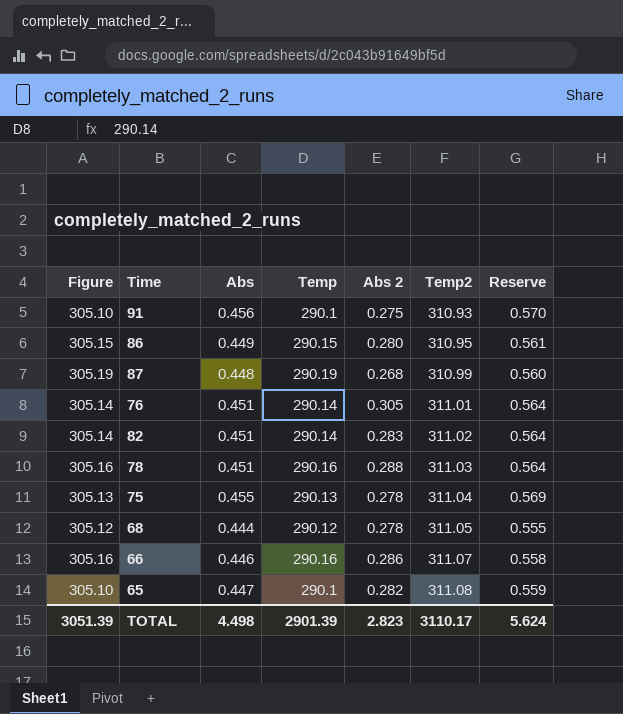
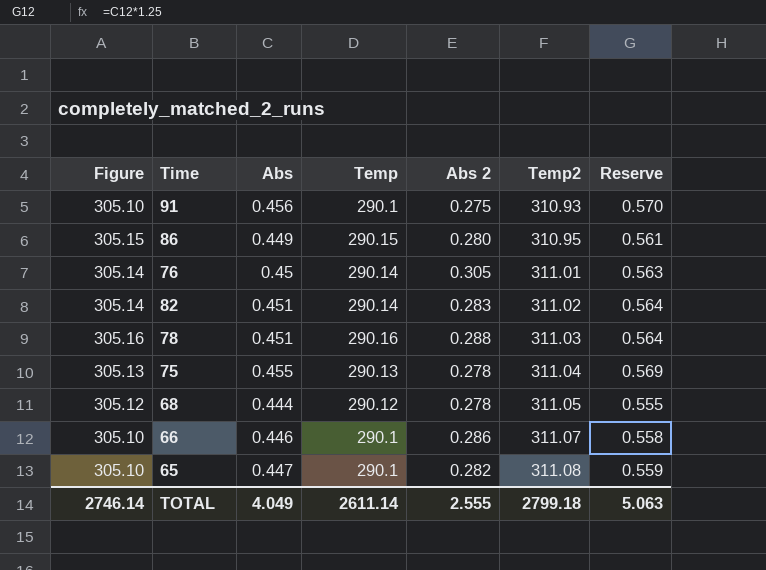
row 87: 305.19 | 0.448 | 290.19 | 0.268 | 310.99 | 0.560 -> none
76 | Abs: 0.451 -> 0.45
76 | Reserve: 0.564 -> 0.563
66 | Figure: 305.16 -> 305.10
66 | Temp: 290.16 -> 290.1
TOTAL | Figure: 3051.39 -> 2746.14
TOTAL | Abs: 4.498 -> 4.049
TOTAL | Temp: 2901.39 -> 2611.14
TOTAL | Abs 2: 2.823 -> 2.555
TOTAL | Temp2: 3110.17 -> 2799.18
TOTAL | Reserve: 5.624 -> 5.063

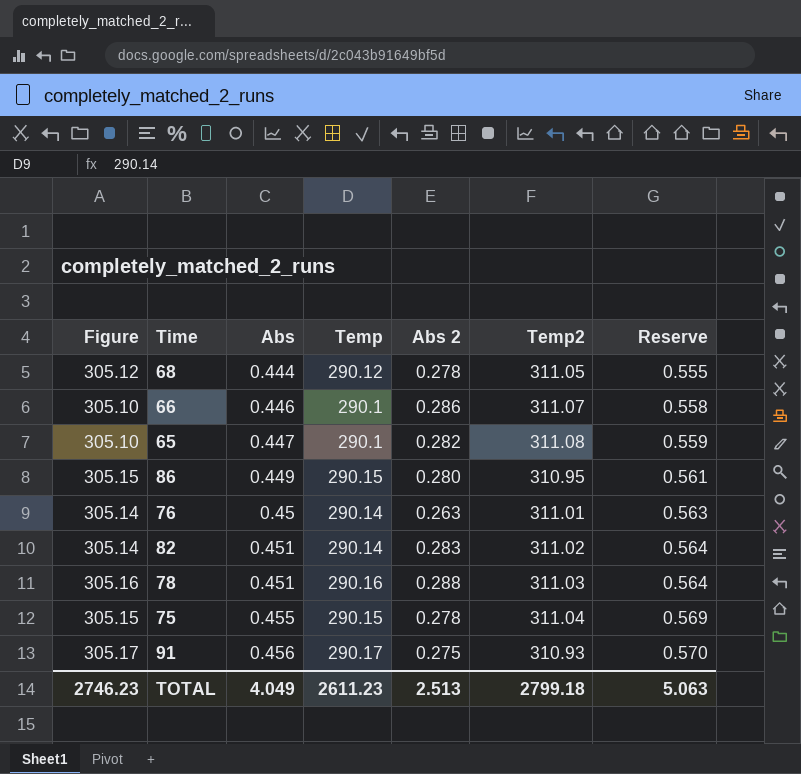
row order: Temp2 ascending -> Abs ascending
76 | Abs 2: 0.305 -> 0.263
75 | Figure: 305.13 -> 305.15
75 | Temp: 290.13 -> 290.15
91 | Figure: 305.10 -> 305.17
91 | Temp: 290.1 -> 290.17
TOTAL | Figure: 2746.14 -> 2746.23
TOTAL | Temp: 2611.14 -> 2611.23
TOTAL | Abs 2: 2.555 -> 2.513

